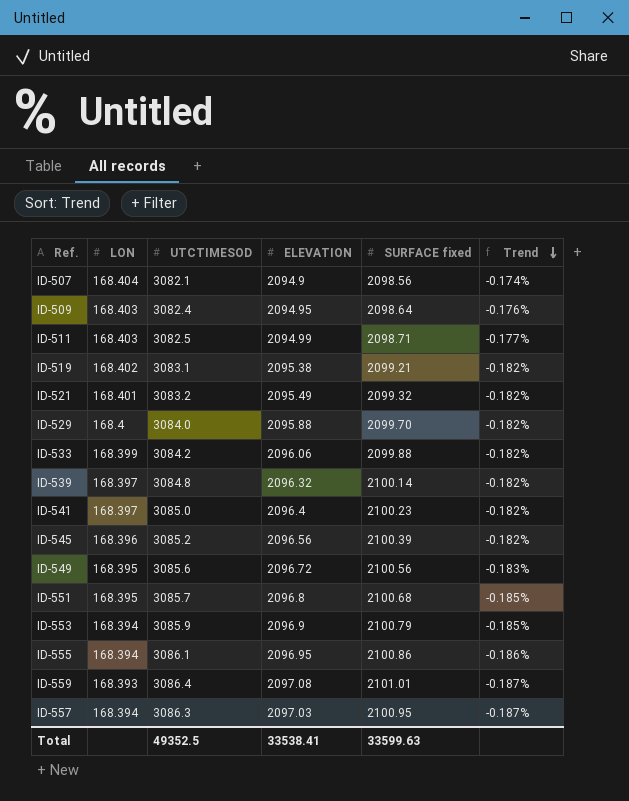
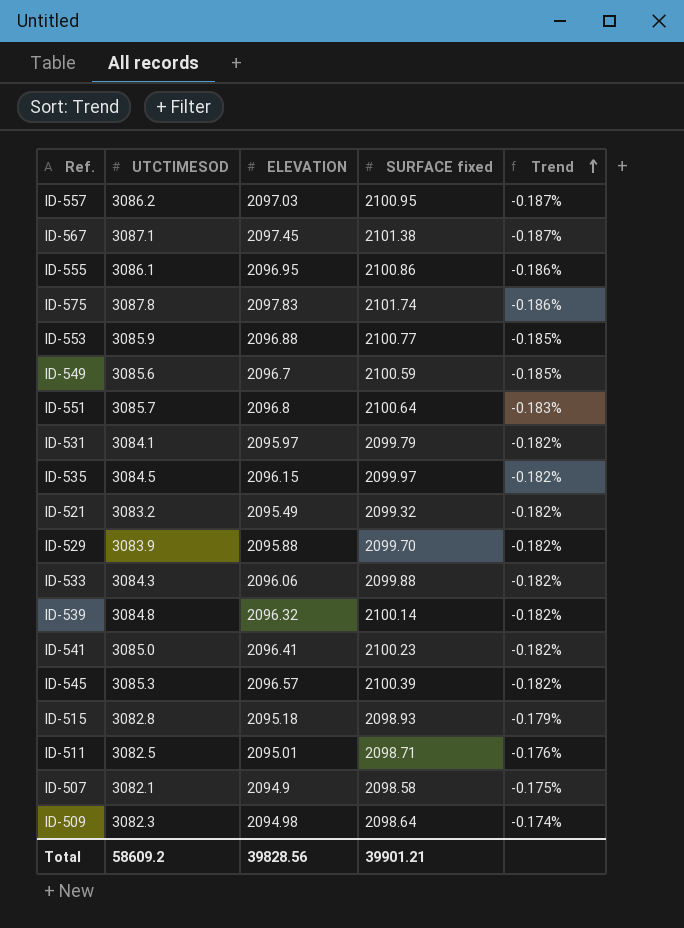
row order: Trend descending -> Trend ascending
column LON | position: 2 -> none
row ID-519: 168.402 | 3083.1 | 2095.38 | 2099.21 | -0.182% -> none
row ID-559: 168.393 | 3086.4 | 2097.08 | 2101.01 | -0.187% -> none
ID-557 | UTCTIMESOD: 3086.3 -> 3086.2
row ID-567: none -> 3087.1 | 2097.45 | 2101.38 | -0.187%
row ID-575: none -> 3087.8 | 2097.83 | 2101.74 | -0.186%
ID-553 | ELEVATION: 2096.9 -> 2096.88
ID-553 | SURFACE fixed: 2100.79 -> 2100.77
ID-549 | ELEVATION: 2096.72 -> 2096.7
ID-549 | SURFACE fixed: 2100.56 -> 2100.59
ID-549 | Trend: -0.183% -> -0.185%
ID-551 | SURFACE fixed: 2100.68 -> 2100.64
ID-551 | Trend: -0.185% -> -0.183%
row ID-531: none -> 3084.1 | 2095.97 | 2099.79 | -0.182%
row ID-535: none -> 3084.5 | 2096.15 | 2099.97 | -0.182%
ID-529 | UTCTIMESOD: 3084.0 -> 3083.9
ID-533 | UTCTIMESOD: 3084.2 -> 3084.3
ID-541 | ELEVATION: 2096.4 -> 2096.41
ID-545 | UTCTIMESOD: 3085.2 -> 3085.3
ID-545 | ELEVATION: 2096.56 -> 2096.57
row ID-515: none -> 3082.8 | 2095.18 | 2098.93 | -0.179%
ID-511 | ELEVATION: 2094.99 -> 2095.01
ID-511 | Trend: -0.177% -> -0.176%
ID-507 | SURFACE fixed: 2098.56 -> 2098.58
ID-507 | Trend: -0.174% -> -0.175%
ID-509 | UTCTIMESOD: 3082.4 -> 3082.3
ID-509 | ELEVATION: 2094.95 -> 2094.98
ID-509 | Trend: -0.176% -> -0.174%
Total | UTCTIMESOD: 49352.5 -> 58609.2
Total | ELEVATION: 33538.41 -> 39828.56
Total | SURFACE fixed: 33599.63 -> 39901.21

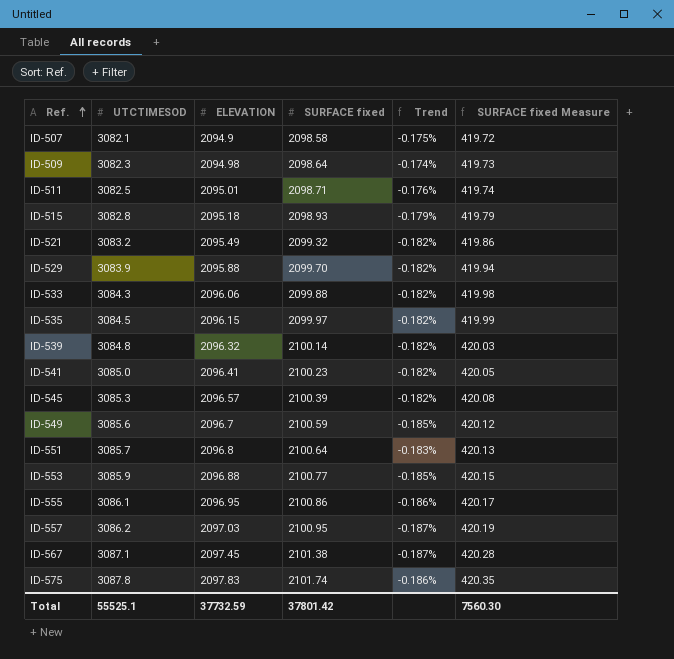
row order: Trend ascending -> Ref. ascending
column SURFACE fixed Measure | formula: none -> [SURFACE fixed] * 0.2
row ID-531: 3084.1 | 2095.97 | 2099.79 | -0.182% -> none
Total | UTCTIMESOD: 58609.2 -> 55525.1
Total | ELEVATION: 39828.56 -> 37732.59
Total | SURFACE fixed: 39901.21 -> 37801.42

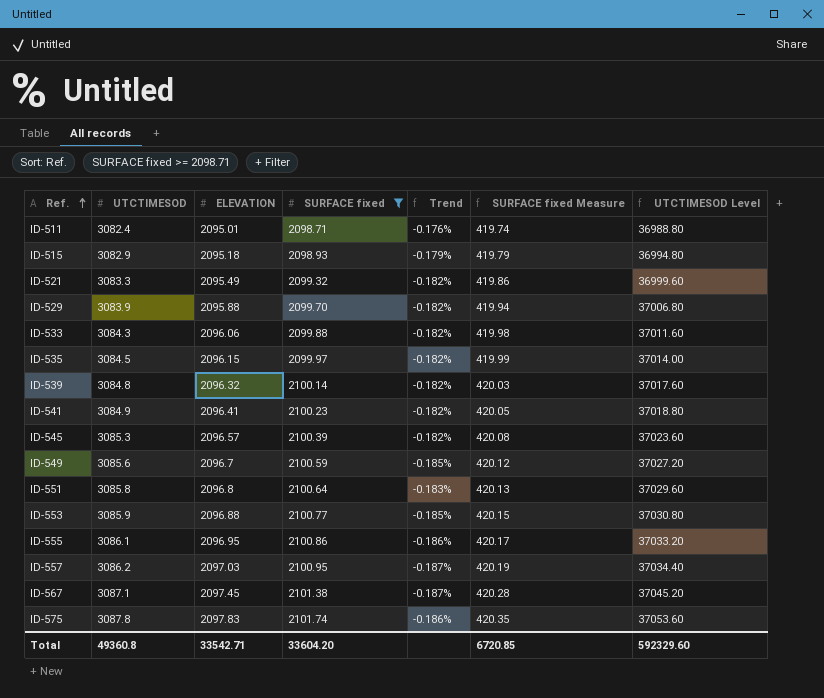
filter: none -> SURFACE fixed >= 2098.71
column UTCTIMESOD Level | formula: none -> [UTCTIMESOD] * 12
ID-511 | UTCTIMESOD: 3082.5 -> 3082.4
ID-515 | UTCTIMESOD: 3082.8 -> 3082.9
ID-521 | UTCTIMESOD: 3083.2 -> 3083.3
ID-541 | UTCTIMESOD: 3085.0 -> 3084.9
ID-551 | UTCTIMESOD: 3085.7 -> 3085.8
Total | UTCTIMESOD: 55525.1 -> 49360.8
Total | ELEVATION: 37732.59 -> 33542.71
Total | SURFACE fixed: 37801.42 -> 33604.20
Total | SURFACE fixed Measure: 7560.30 -> 6720.85

